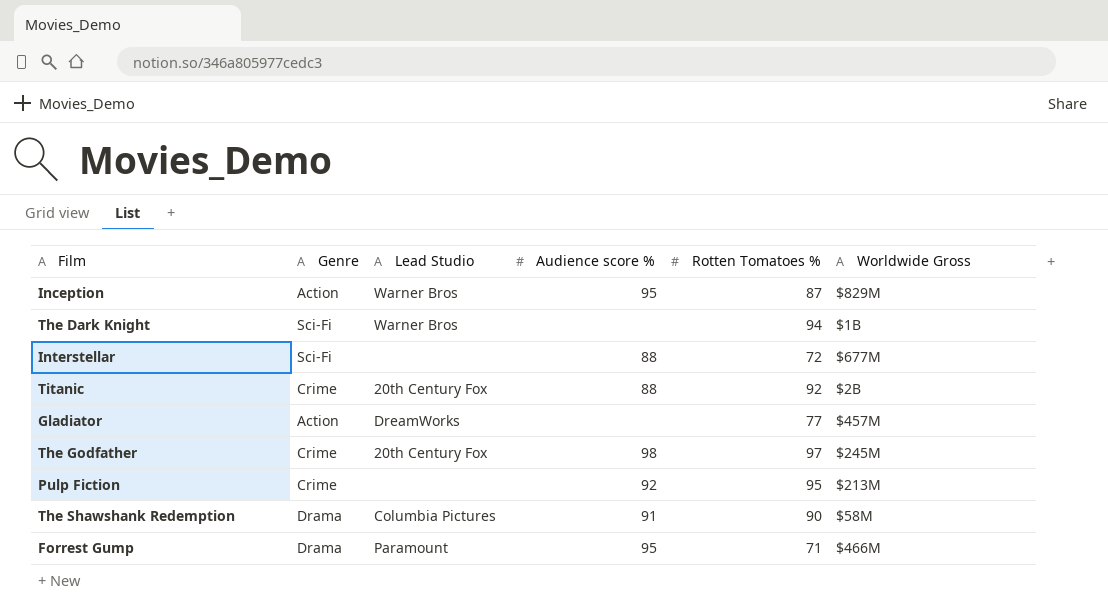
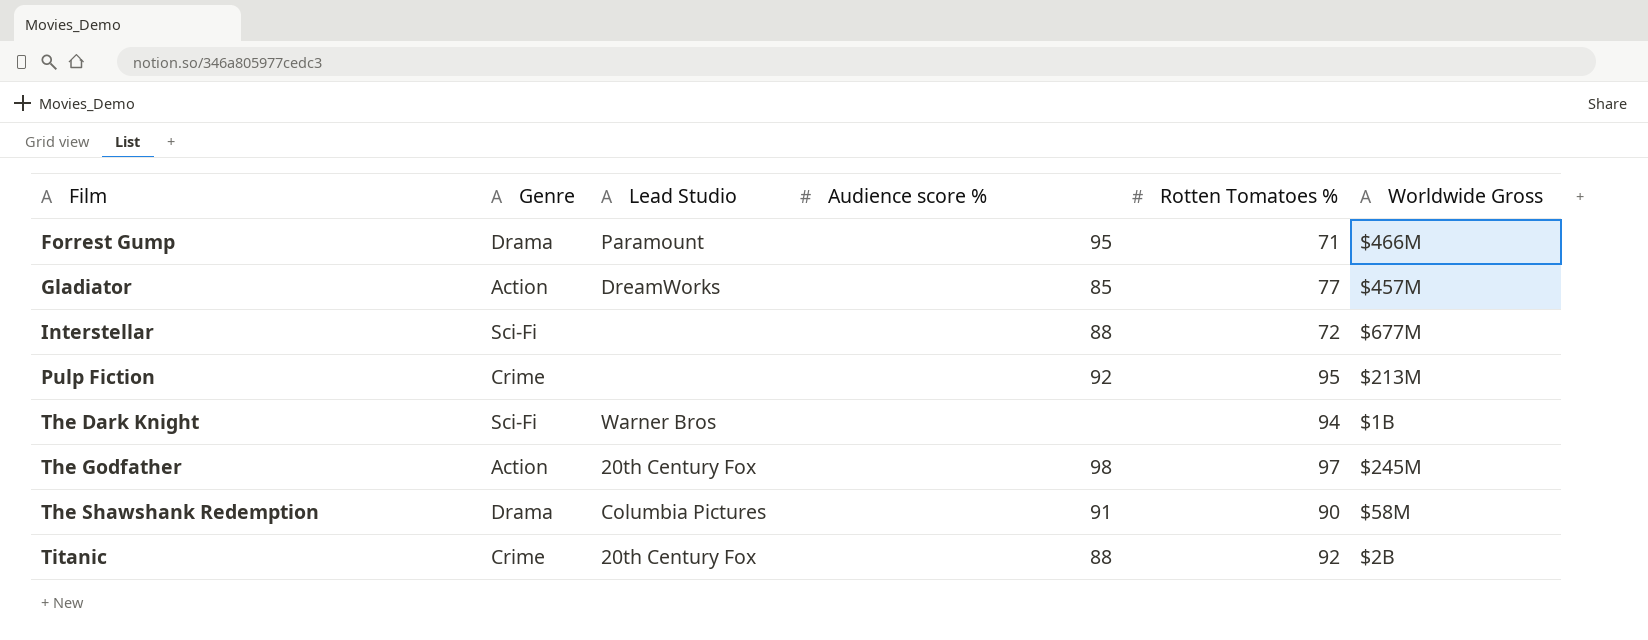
row order: none -> Film ascending
row Inception: Action | Warner Bros | 95 | 87 | $829M -> none
Gladiator | Audience score %: none -> 85
The Godfather | Genre: Crime -> Action

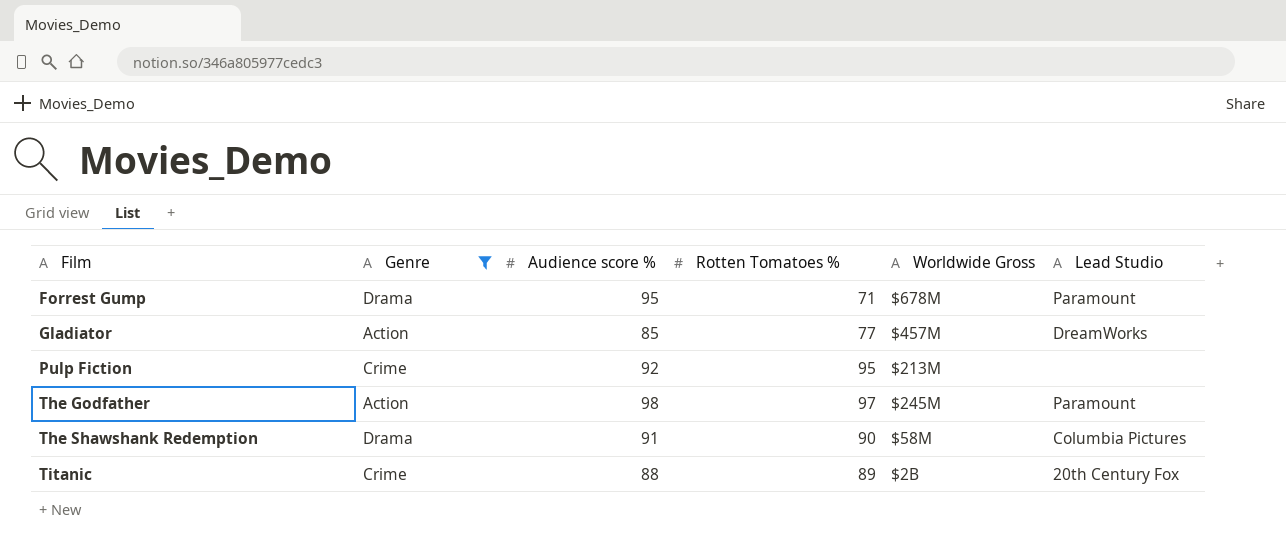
filter: none -> Genre != Sci-Fi
column Lead Studio | position: 3 -> 6
Forrest Gump | Worldwide Gross: $466M -> $678M
The Godfather | Lead Studio: 20th Century Fox -> Paramount
Titanic | Rotten Tomatoes %: 92 -> 89

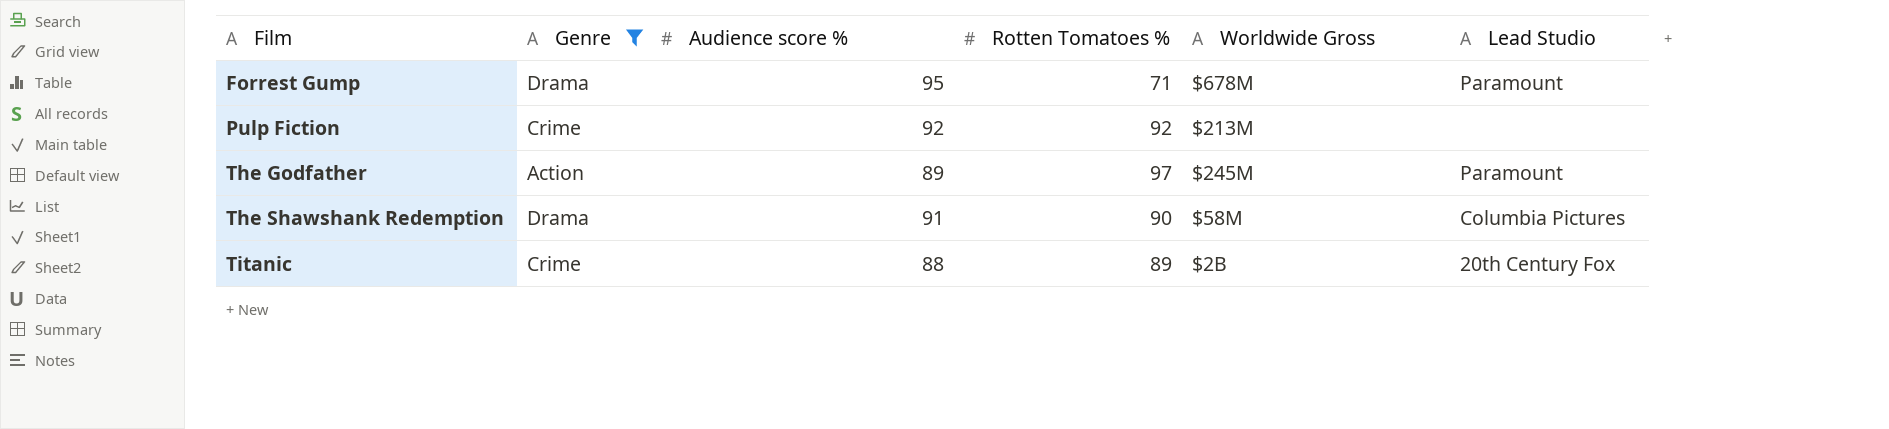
row Gladiator: Action | 85 | 77 | $457M | DreamWorks -> none
Pulp Fiction | Rotten Tomatoes %: 95 -> 92
The Godfather | Audience score %: 98 -> 89

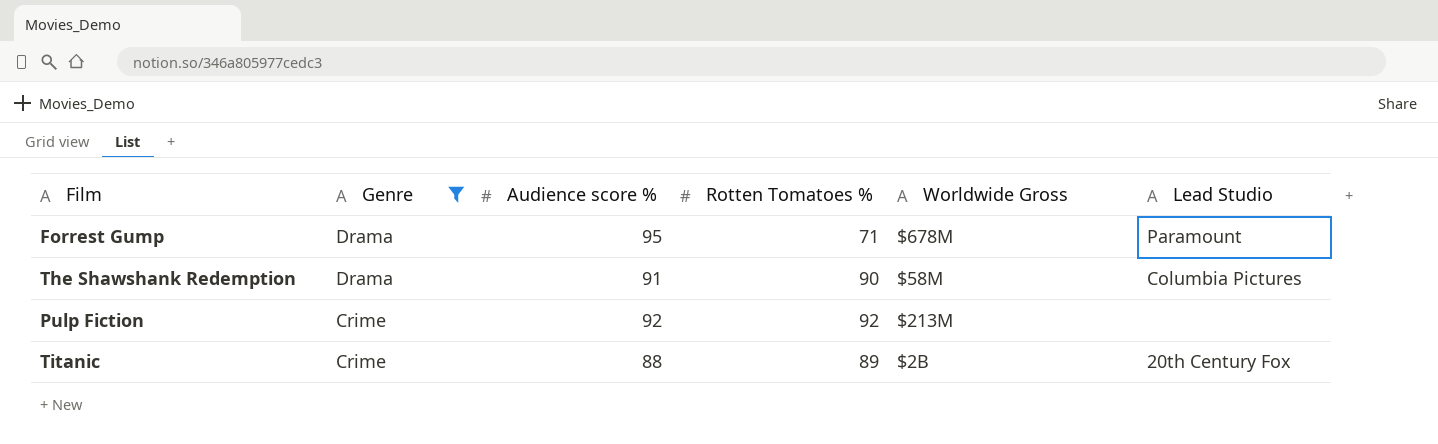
row order: Film ascending -> Genre descending
row The Godfather: Action | 89 | 97 | $245M | Paramount -> none

